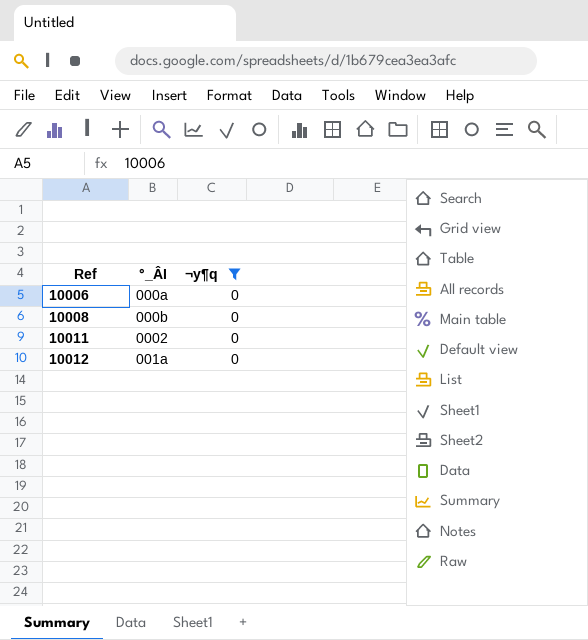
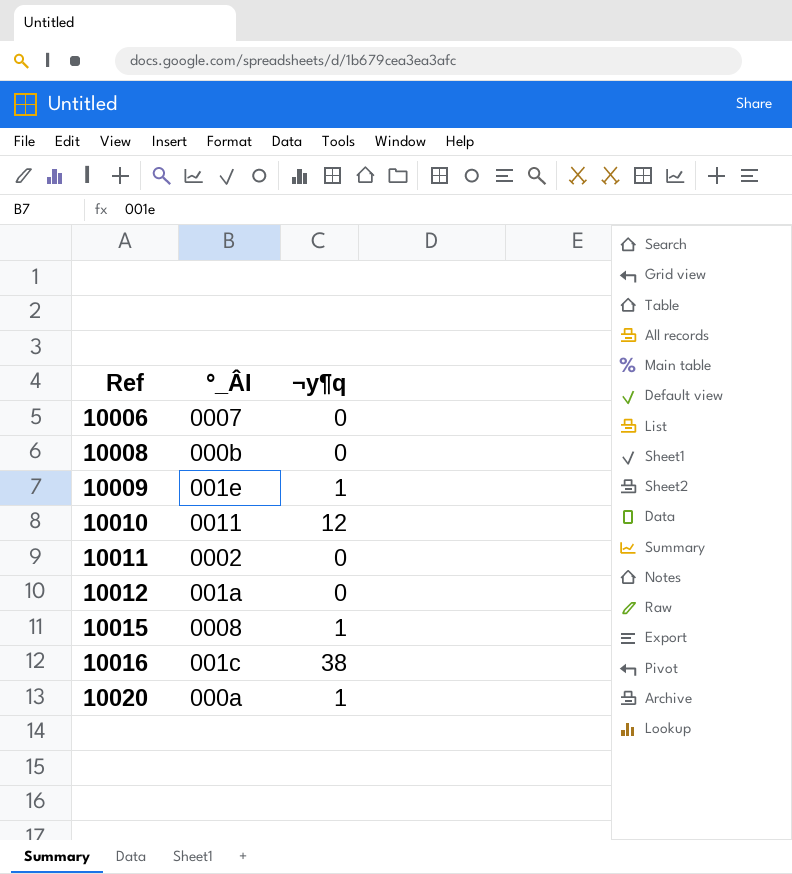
filter: ¬y¶q = 0 -> none
10006 | °_ÂI: 000a -> 0007

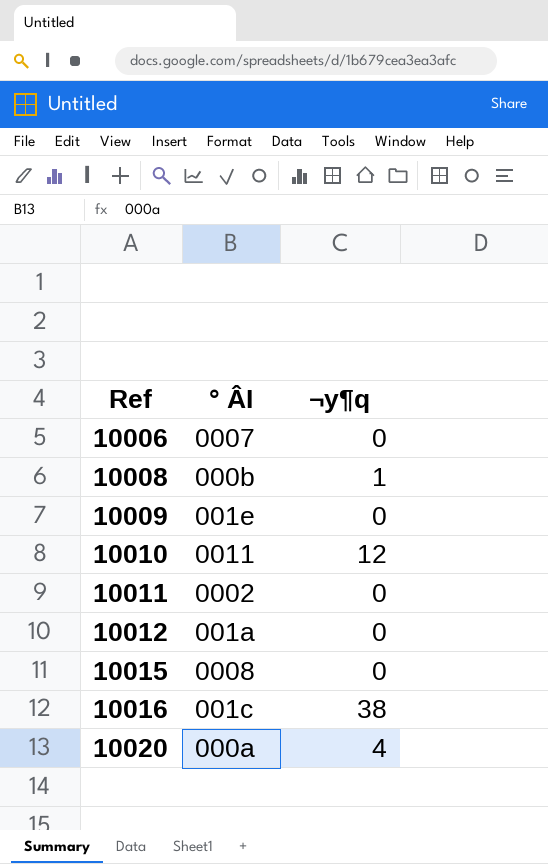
column name: °_ÂI -> ° ÂI
10008 | ¬y¶q: 0 -> 1
10009 | ¬y¶q: 1 -> 0
10015 | ¬y¶q: 1 -> 0
10020 | ¬y¶q: 1 -> 4

